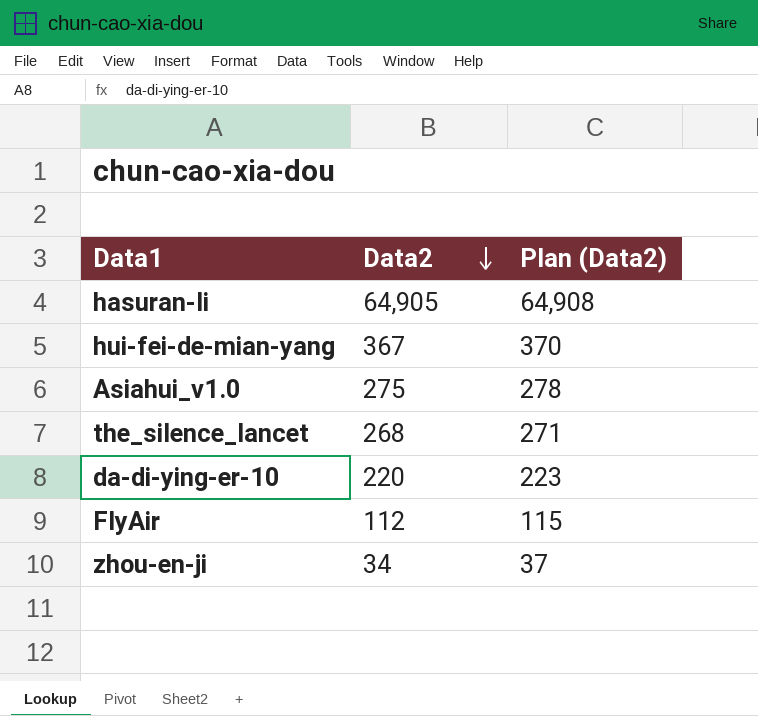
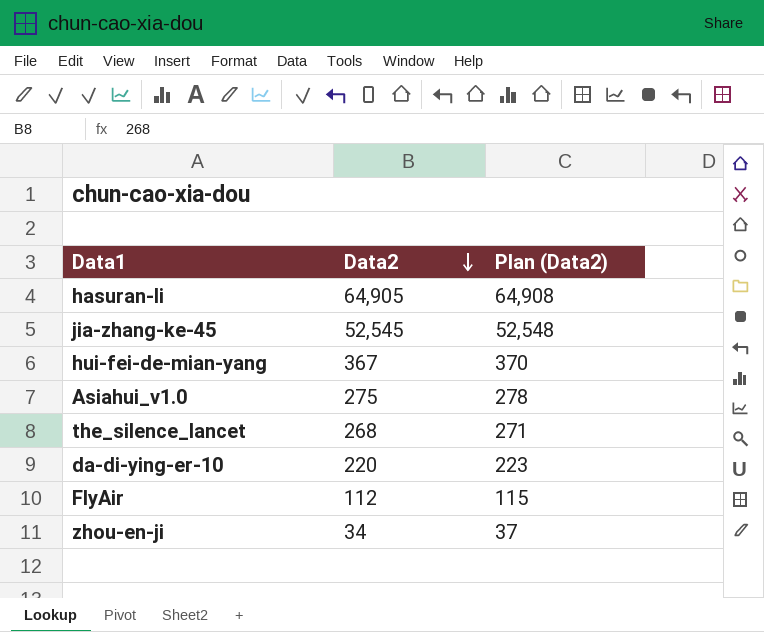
row jia-zhang-ke-45: none -> 52,545 | 52,548

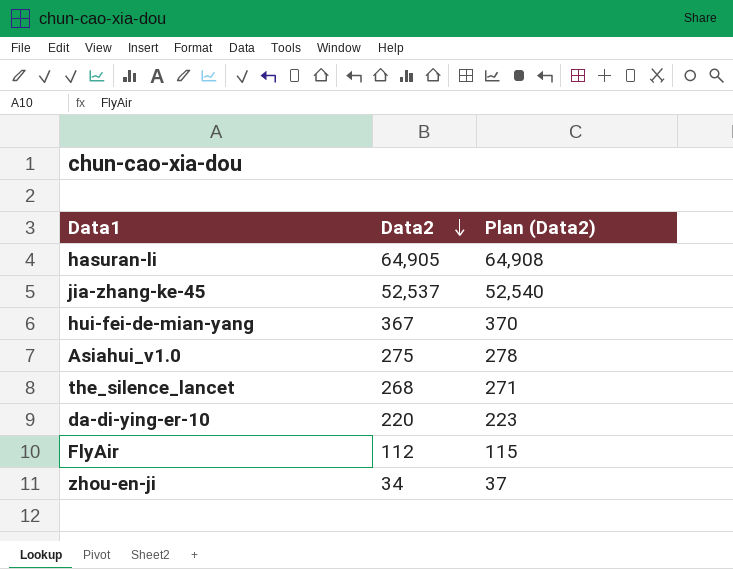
jia-zhang-ke-45 | Data2: 52,545 -> 52,537
jia-zhang-ke-45 | Plan (Data2): 52,548 -> 52,540

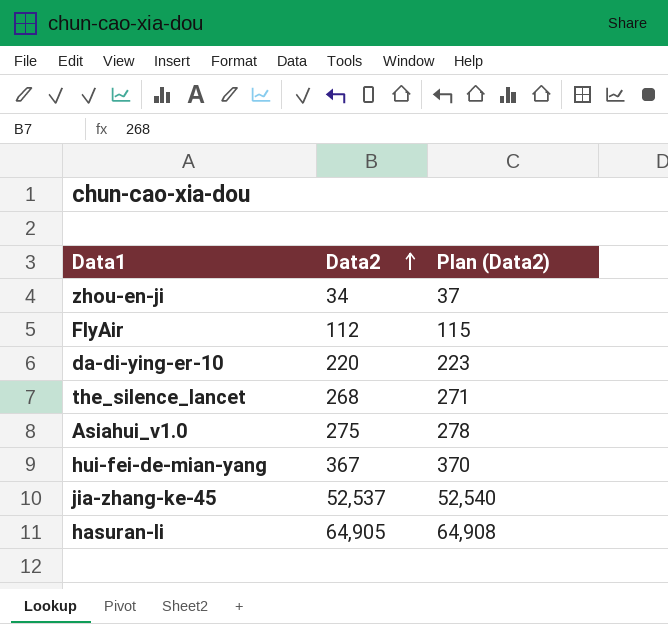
row order: Data2 descending -> Data2 ascending

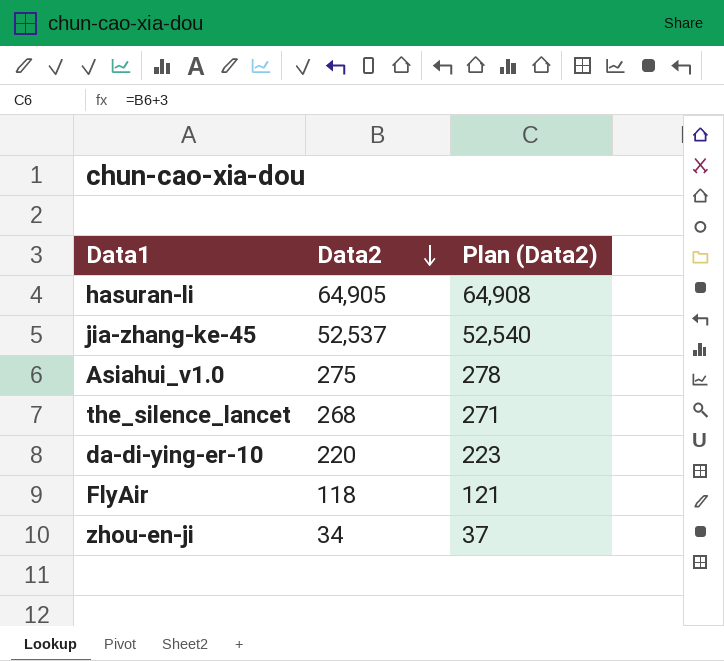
row order: Data2 ascending -> Data2 descending
row hui-fei-de-mian-yang: 367 | 370 -> none
FlyAir | Data2: 112 -> 118
FlyAir | Plan (Data2): 115 -> 121

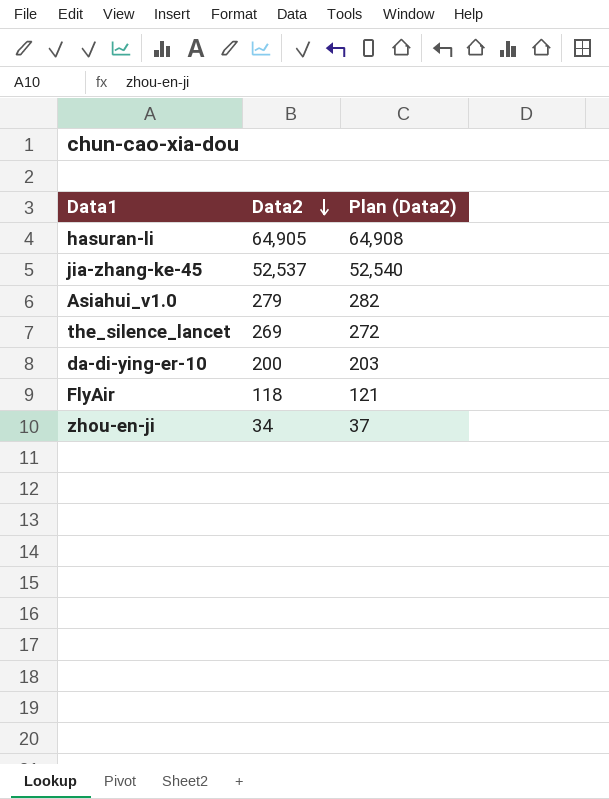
Asiahui_v1.0 | Data2: 275 -> 279
Asiahui_v1.0 | Plan (Data2): 278 -> 282
the_silence_lancet | Data2: 268 -> 269
the_silence_lancet | Plan (Data2): 271 -> 272
da-di-ying-er-10 | Data2: 220 -> 200
da-di-ying-er-10 | Plan (Data2): 223 -> 203

